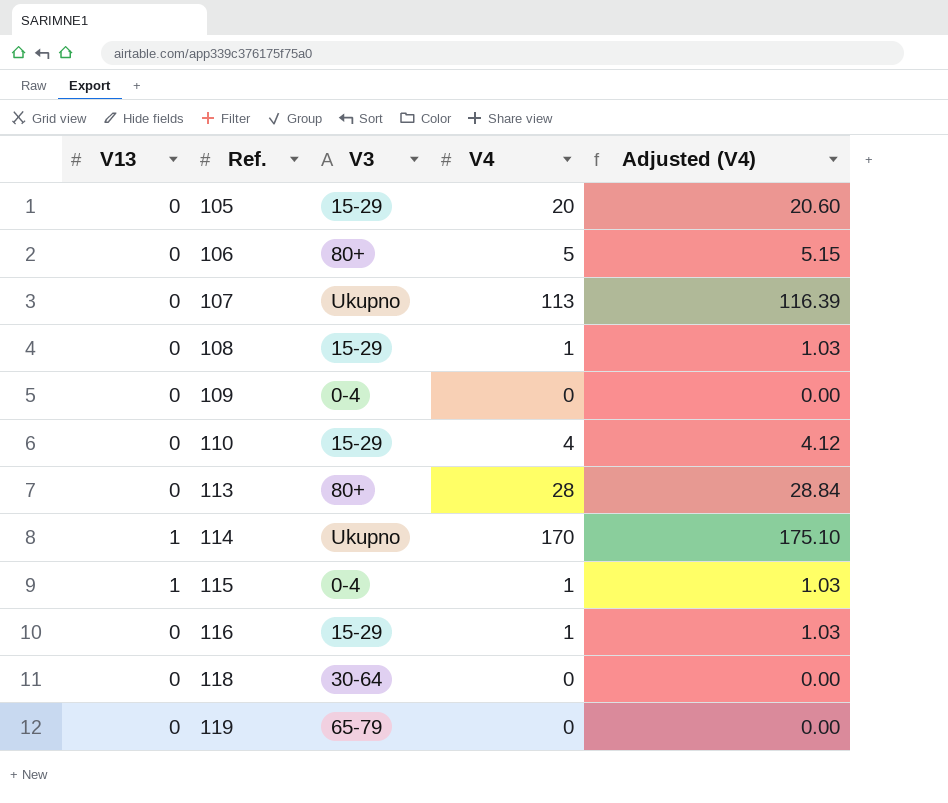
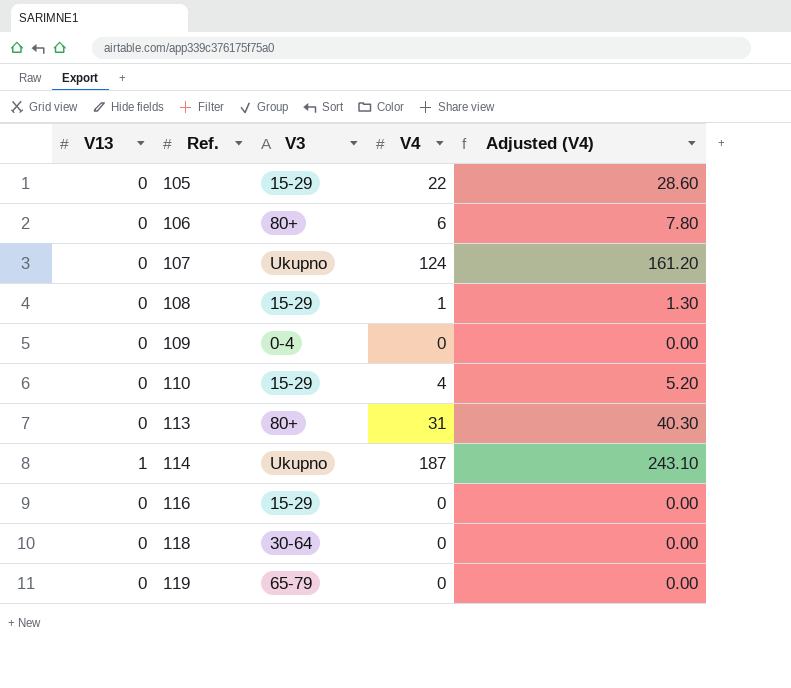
column Adjusted (V4) | formula: [V4] * 1.03 -> [V4] * 1.3
row 115: 1 | 0-4 | 1 | 1.03 -> none
105 | V4: 20 -> 22
106 | V4: 5 -> 6
107 | V4: 113 -> 124
113 | V4: 28 -> 31
114 | V4: 170 -> 187
116 | V4: 1 -> 0

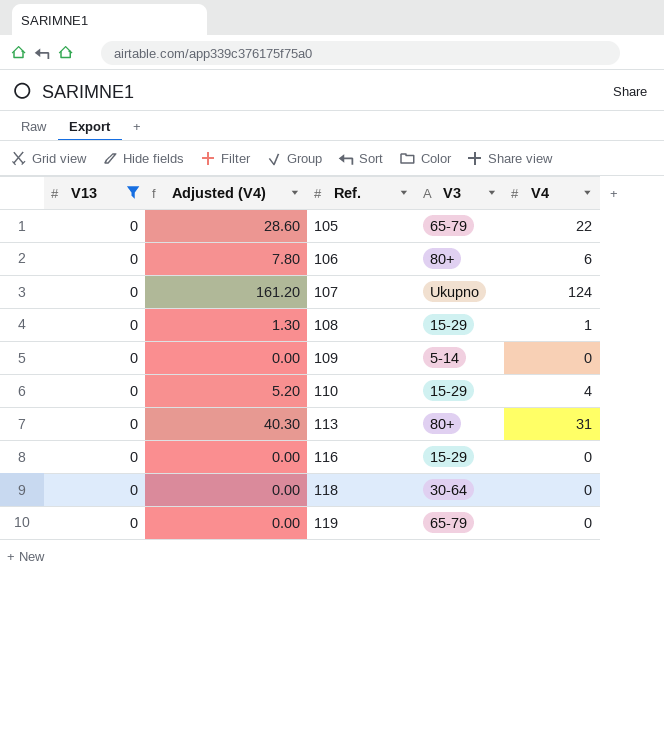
filter: none -> V13 = 0
column Adjusted (V4) | position: 5 -> 2
105 | V3: 15-29 -> 65-79
109 | V3: 0-4 -> 5-14

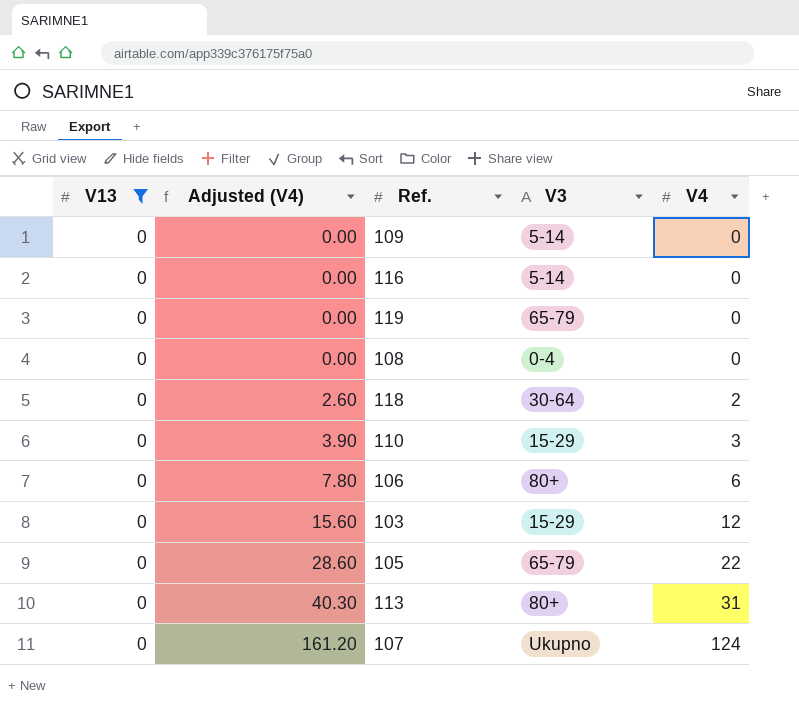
row order: Ref. ascending -> Adjusted (V4) ascending
116 | V3: 15-29 -> 5-14
108 | Adjusted (V4): 1.30 -> 0.00
108 | V3: 15-29 -> 0-4
108 | V4: 1 -> 0
118 | Adjusted (V4): 0.00 -> 2.60
118 | V4: 0 -> 2
110 | Adjusted (V4): 5.20 -> 3.90
110 | V4: 4 -> 3
row 103: none -> 0 | 15.60 | 15-29 | 12

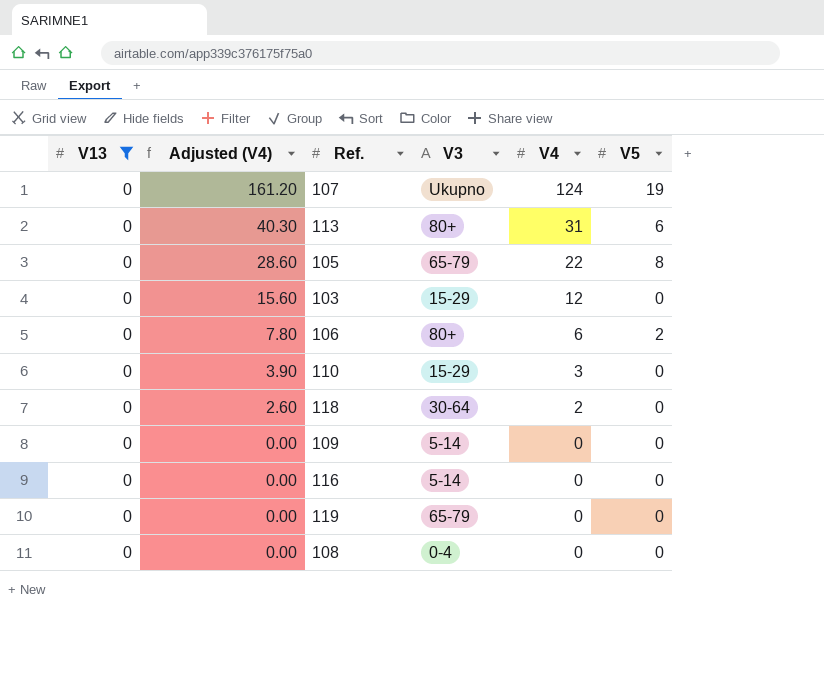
row order: Adjusted (V4) ascending -> Adjusted (V4) descending
column V5 | position: none -> 6

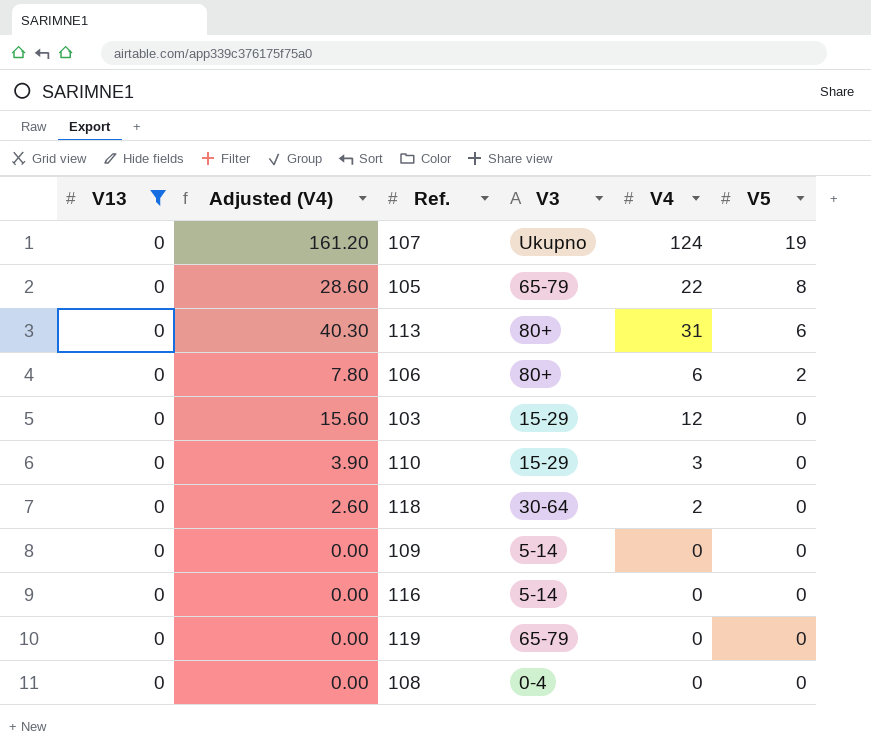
row order: Adjusted (V4) descending -> V5 descending

